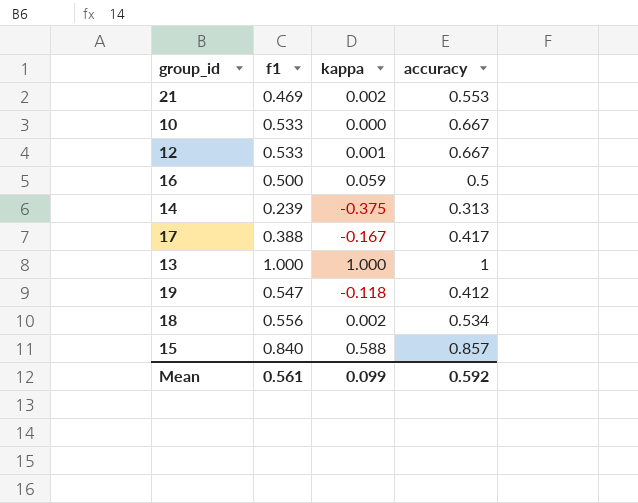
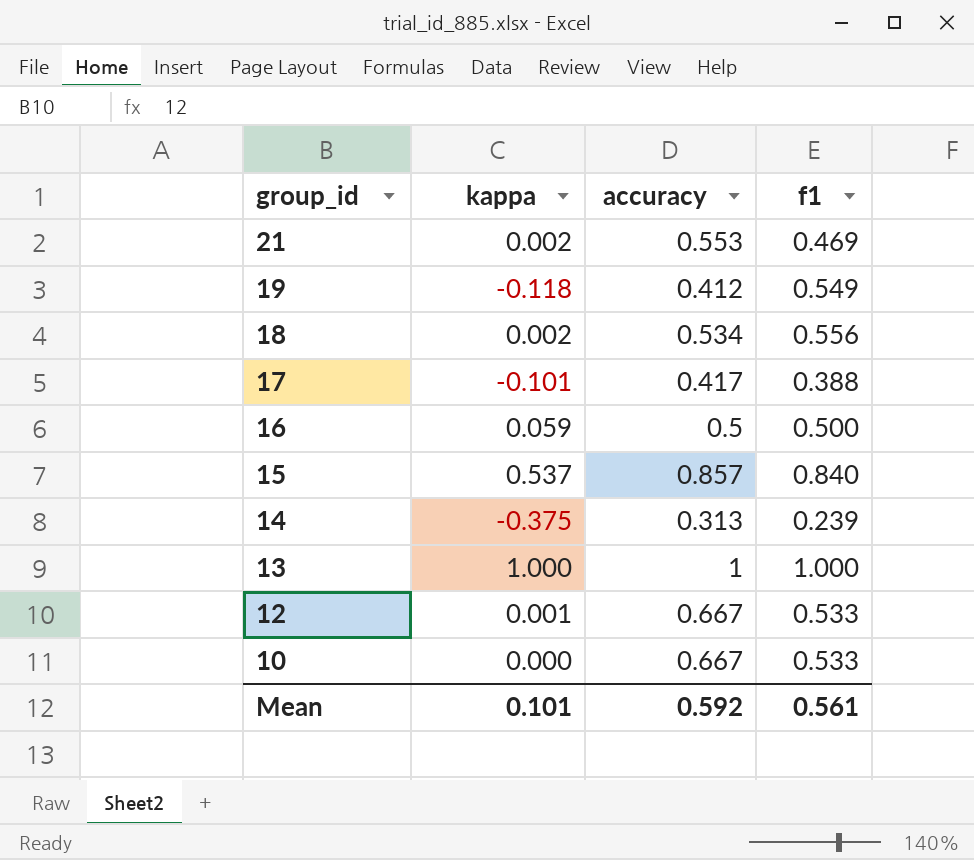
row order: none -> group_id descending
column f1 | position: 2 -> 4
19 | f1: 0.547 -> 0.549
17 | kappa: -0.167 -> -0.101
15 | kappa: 0.588 -> 0.537
Mean | kappa: 0.099 -> 0.101

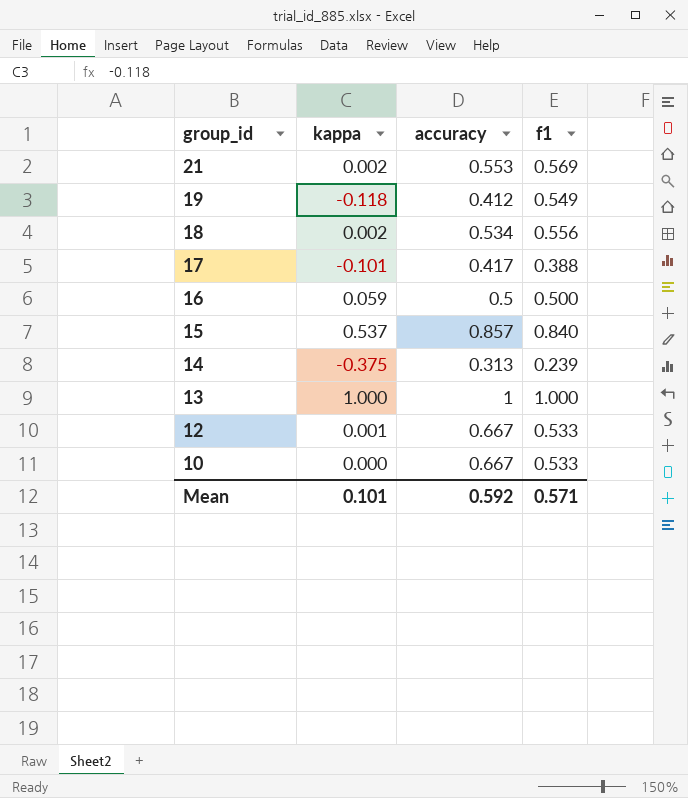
21 | f1: 0.469 -> 0.569
Mean | f1: 0.561 -> 0.571

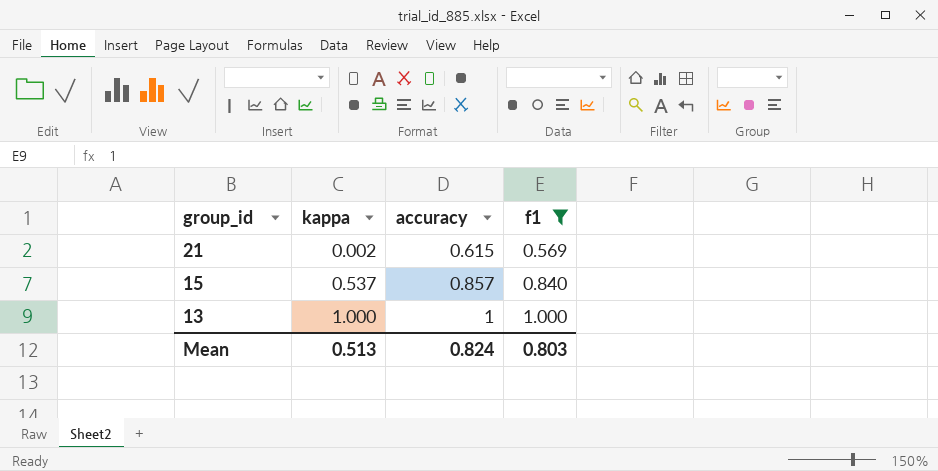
filter: none -> f1 >= 0.569
21 | accuracy: 0.553 -> 0.615
Mean | kappa: 0.101 -> 0.513
Mean | accuracy: 0.592 -> 0.824
Mean | f1: 0.571 -> 0.803

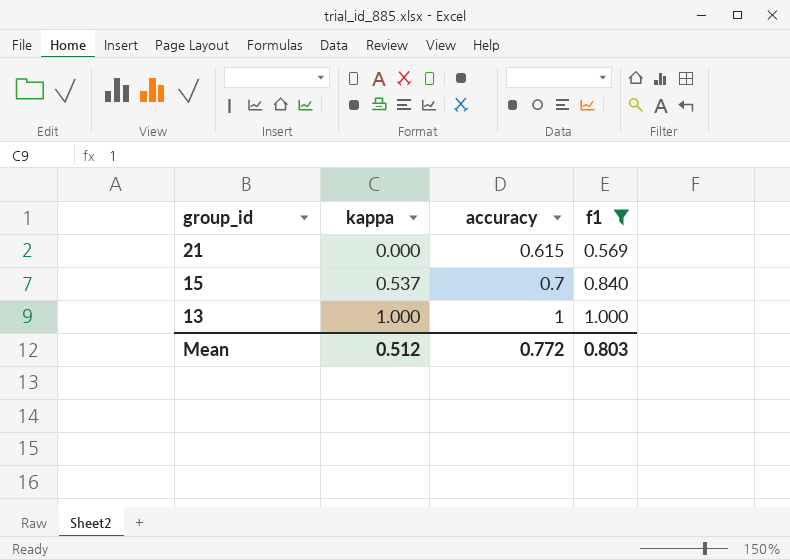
21 | kappa: 0.002 -> 0.000
15 | accuracy: 0.857 -> 0.7
Mean | kappa: 0.513 -> 0.512
Mean | accuracy: 0.824 -> 0.772

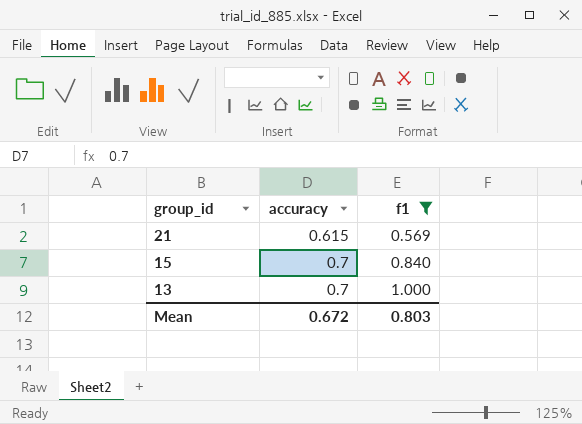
column kappa | position: 2 -> none
13 | accuracy: 1 -> 0.7
Mean | accuracy: 0.772 -> 0.672

